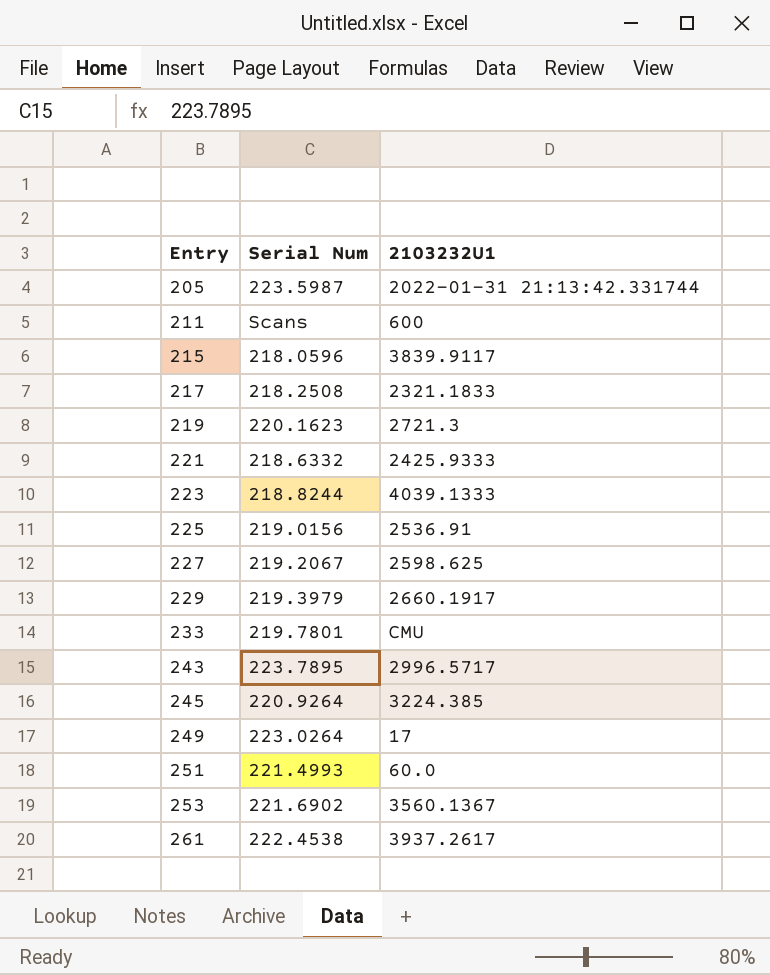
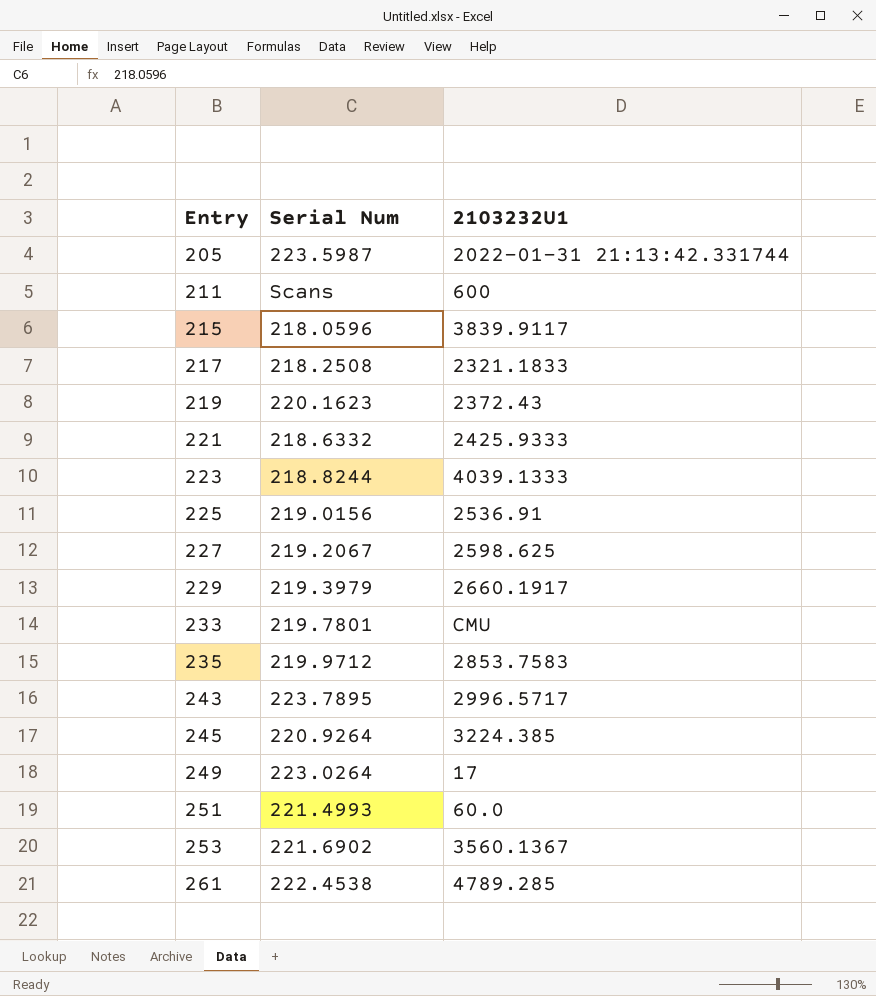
219 | 2103232U1: 2721.3 -> 2372.43
row 235: none -> 219.9712 | 2853.7583
261 | 2103232U1: 3937.2617 -> 4789.285

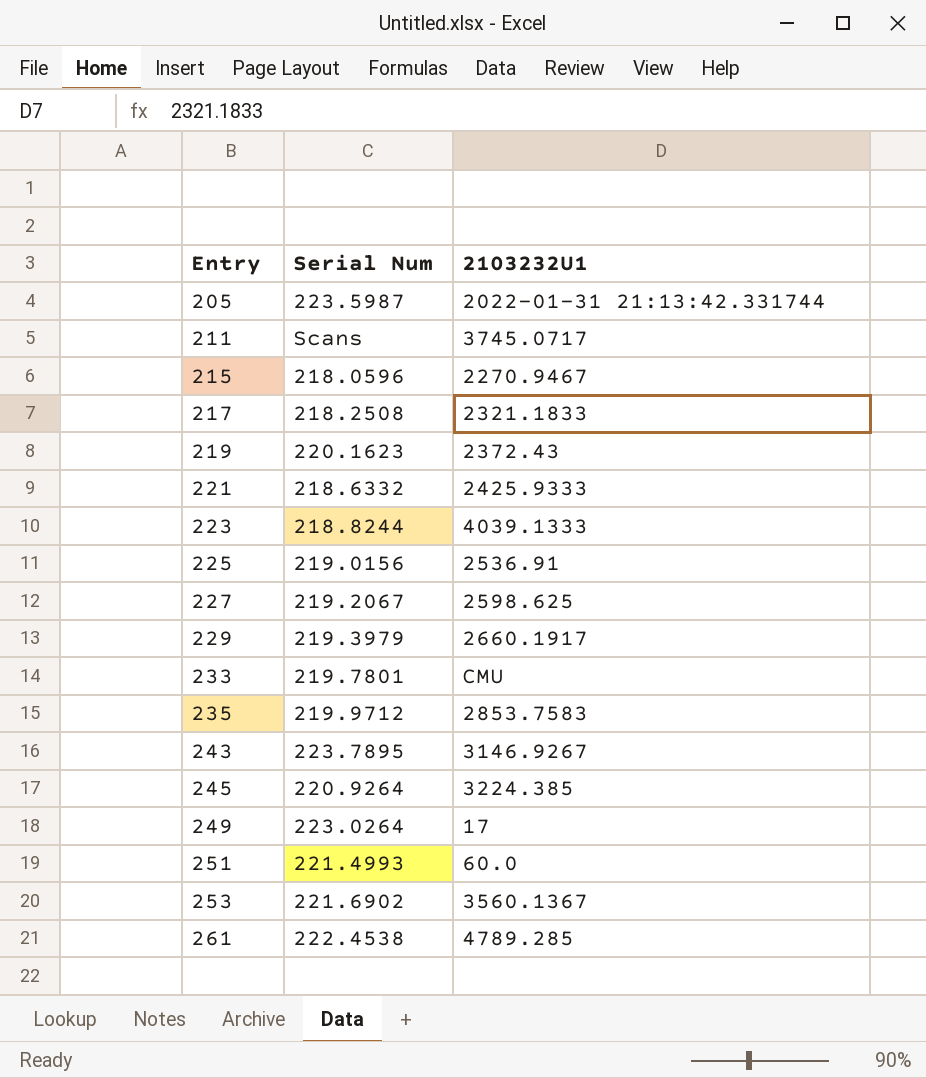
211 | 2103232U1: 600 -> 3745.0717
215 | 2103232U1: 3839.9117 -> 2270.9467
243 | 2103232U1: 2996.5717 -> 3146.9267

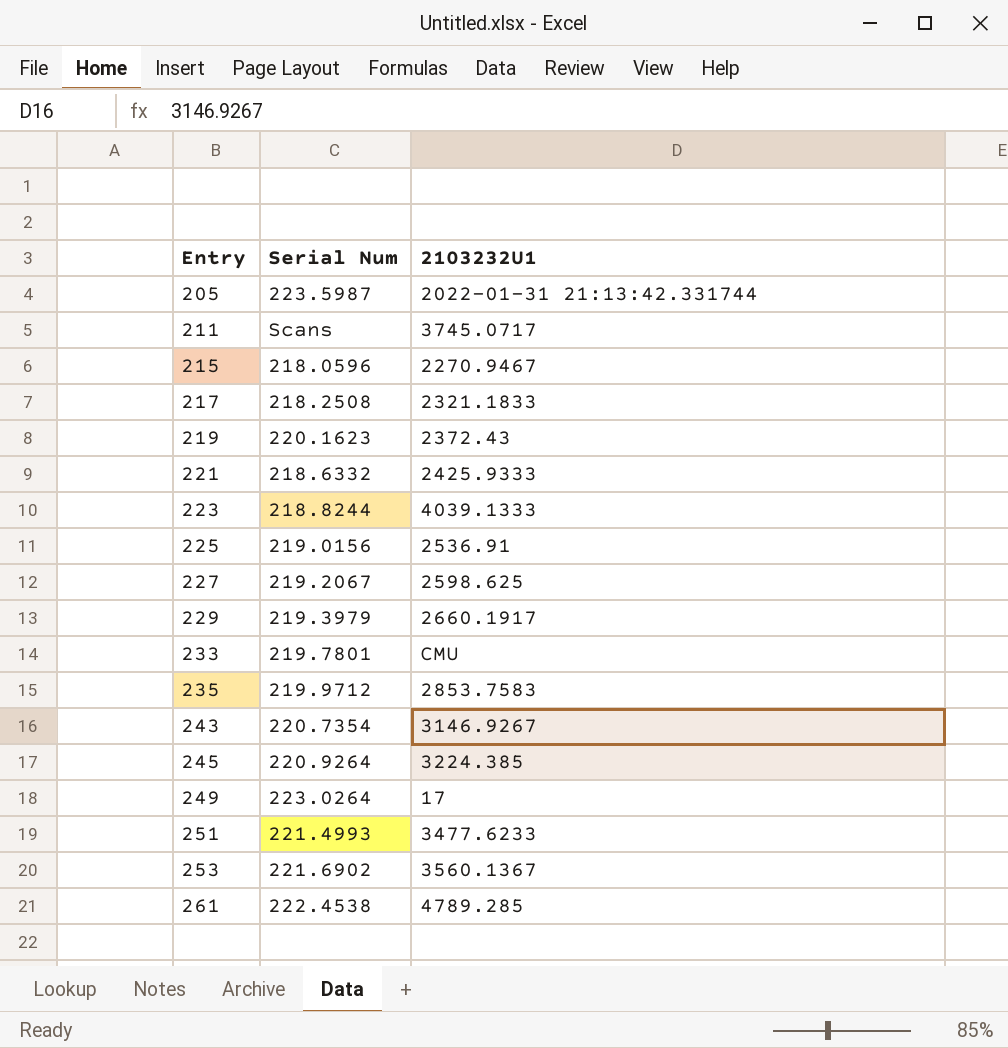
243 | Serial Num: 223.7895 -> 220.7354
251 | 2103232U1: 60.0 -> 3477.6233

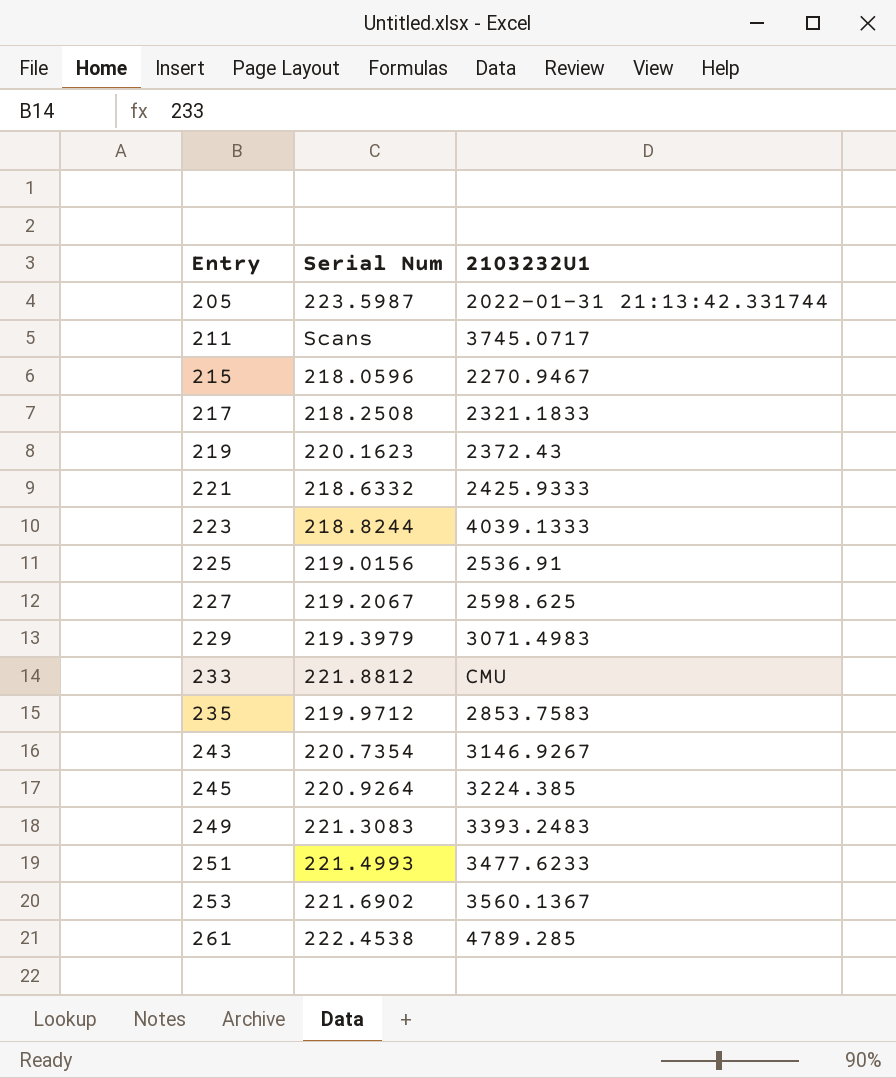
229 | 2103232U1: 2660.1917 -> 3071.4983
233 | Serial Num: 219.7801 -> 221.8812
249 | Serial Num: 223.0264 -> 221.3083
249 | 2103232U1: 17 -> 3393.2483

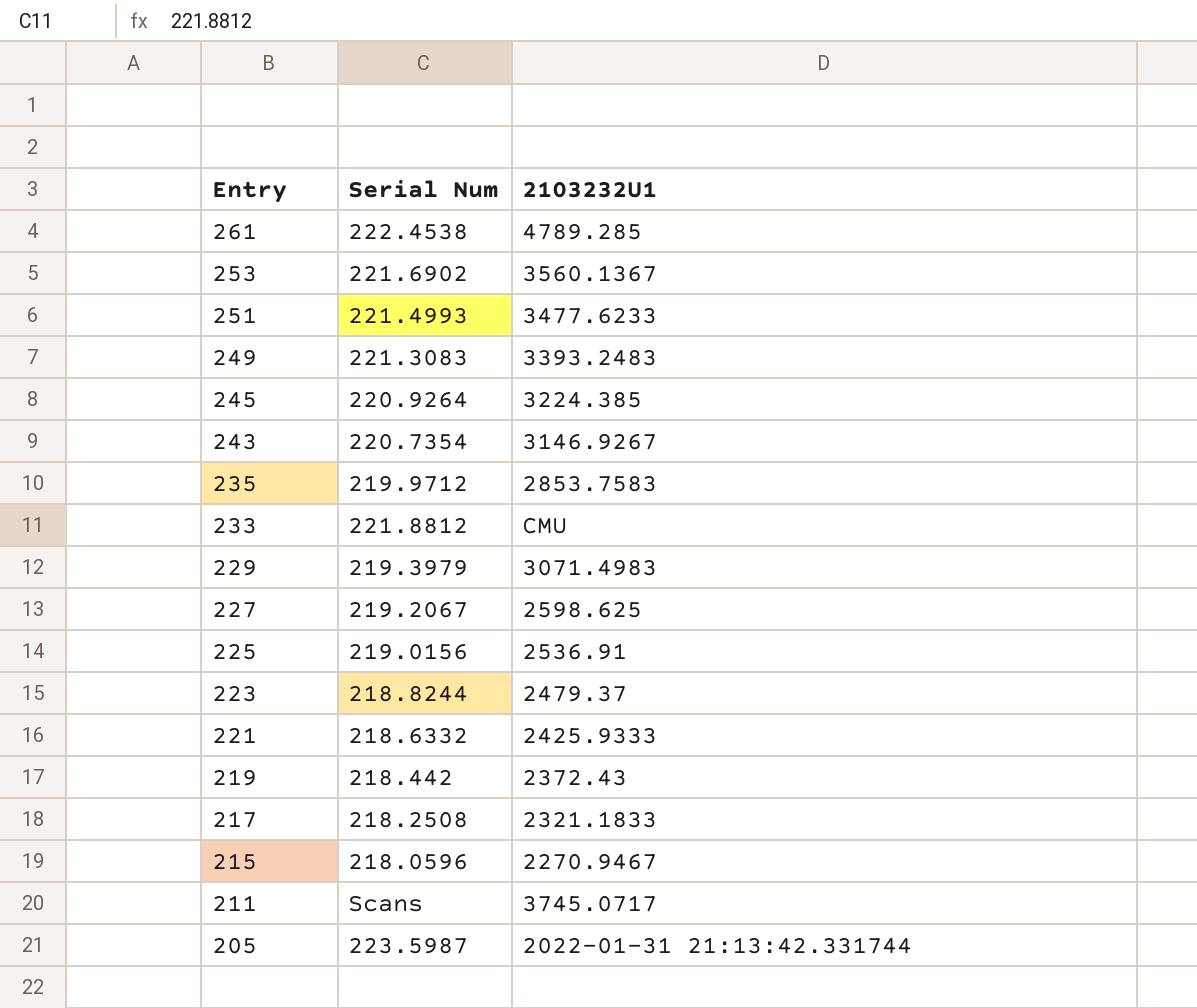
row order: Entry ascending -> Entry descending
223 | 2103232U1: 4039.1333 -> 2479.37
219 | Serial Num: 220.1623 -> 218.442

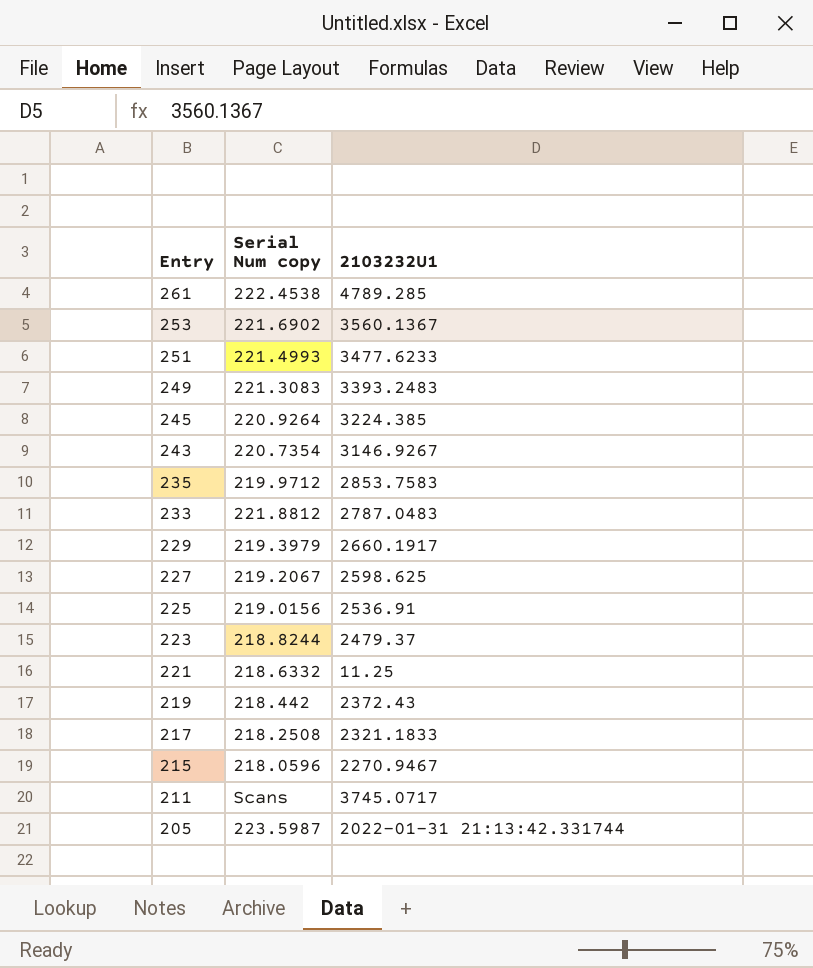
column name: Serial Num -> Serial Num copy
233 | 2103232U1: CMU -> 2787.0483
229 | 2103232U1: 3071.4983 -> 2660.1917
221 | 2103232U1: 2425.9333 -> 11.25

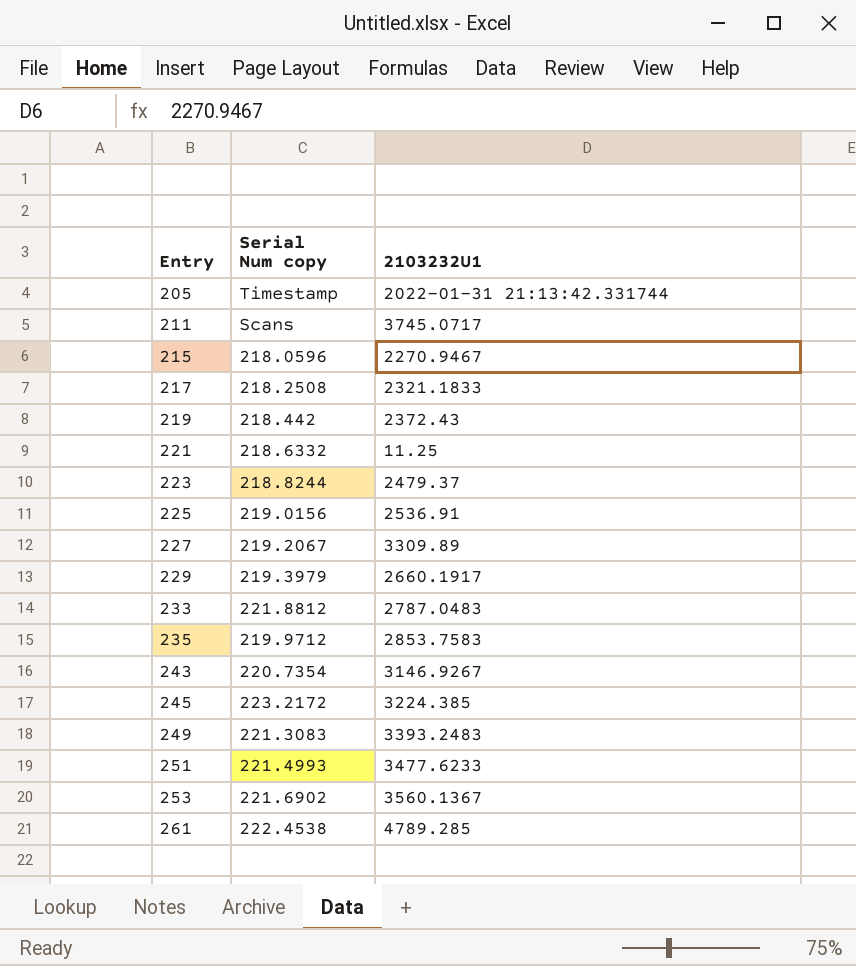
row order: Entry descending -> Entry ascending
205 | Serial Num copy: 223.5987 -> Timestamp
227 | 2103232U1: 2598.625 -> 3309.89
245 | Serial Num copy: 220.9264 -> 223.2172

